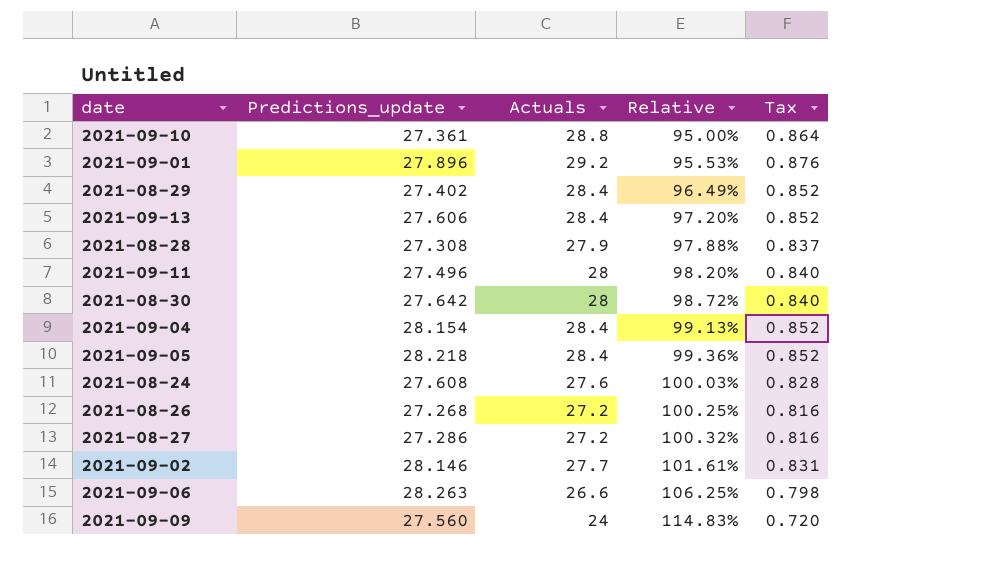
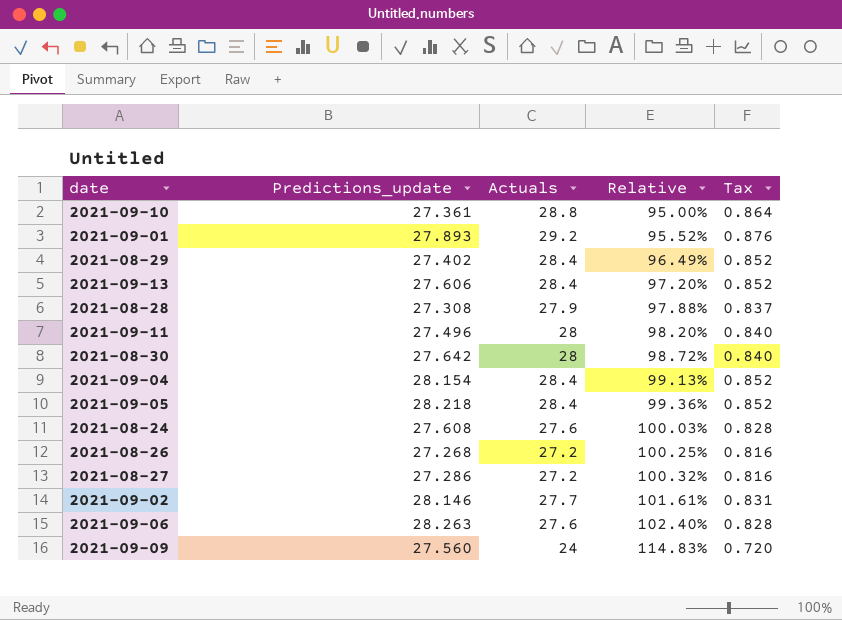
2021-09-01 | Predictions_update: 27.896 -> 27.893
2021-09-01 | Relative: 95.53% -> 95.52%
2021-09-06 | Actuals: 26.6 -> 27.6
2021-09-06 | Relative: 106.25% -> 102.40%
2021-09-06 | Tax: 0.798 -> 0.828

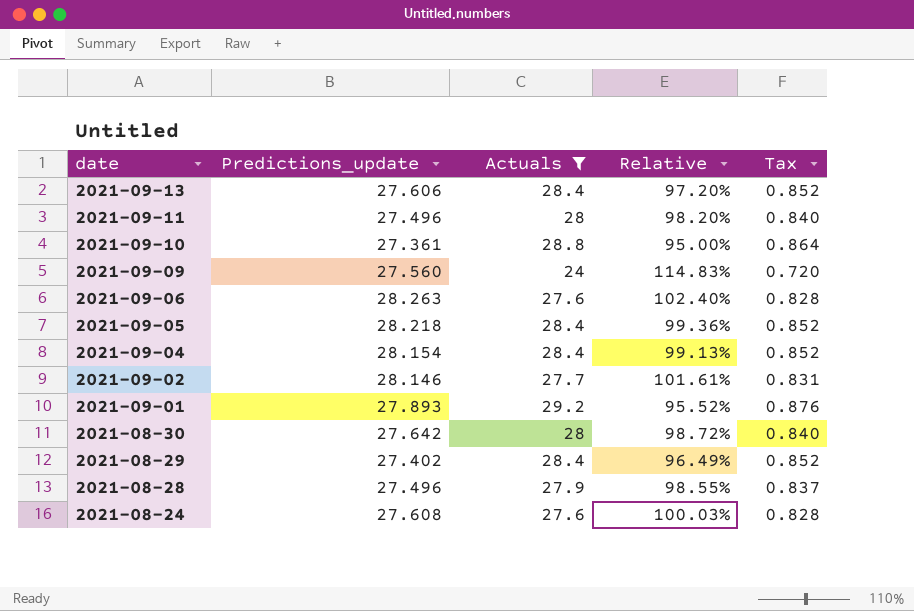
filter: none -> Actuals != 27.2
row order: Relative ascending -> date descending
2021-08-28 | Predictions_update: 27.308 -> 27.496
2021-08-28 | Relative: 97.88% -> 98.55%

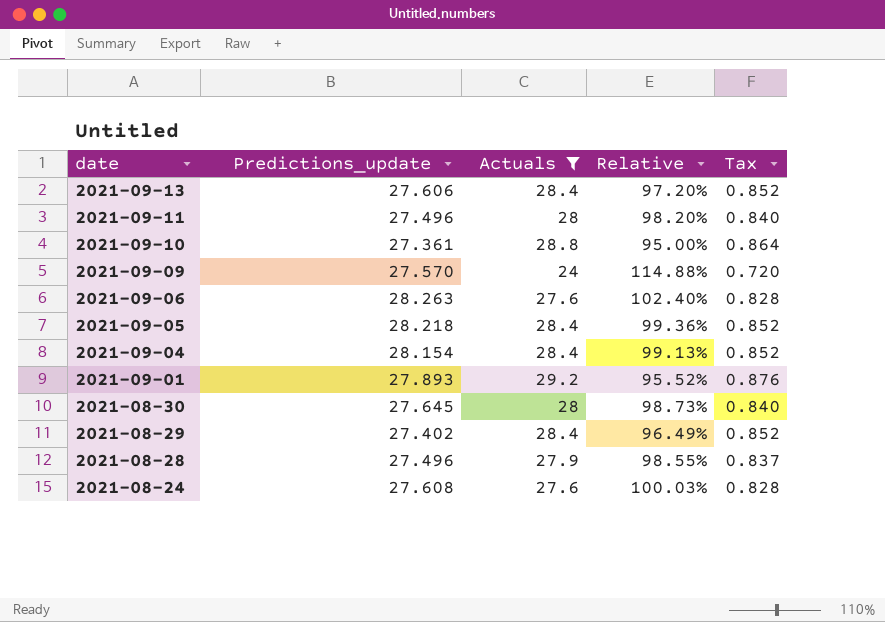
row 2021-09-02: 28.146 | 27.7 | 101.61% | 0.831 -> none
2021-09-09 | Predictions_update: 27.560 -> 27.570
2021-09-09 | Relative: 114.83% -> 114.88%
2021-08-30 | Predictions_update: 27.642 -> 27.645
2021-08-30 | Relative: 98.72% -> 98.73%

